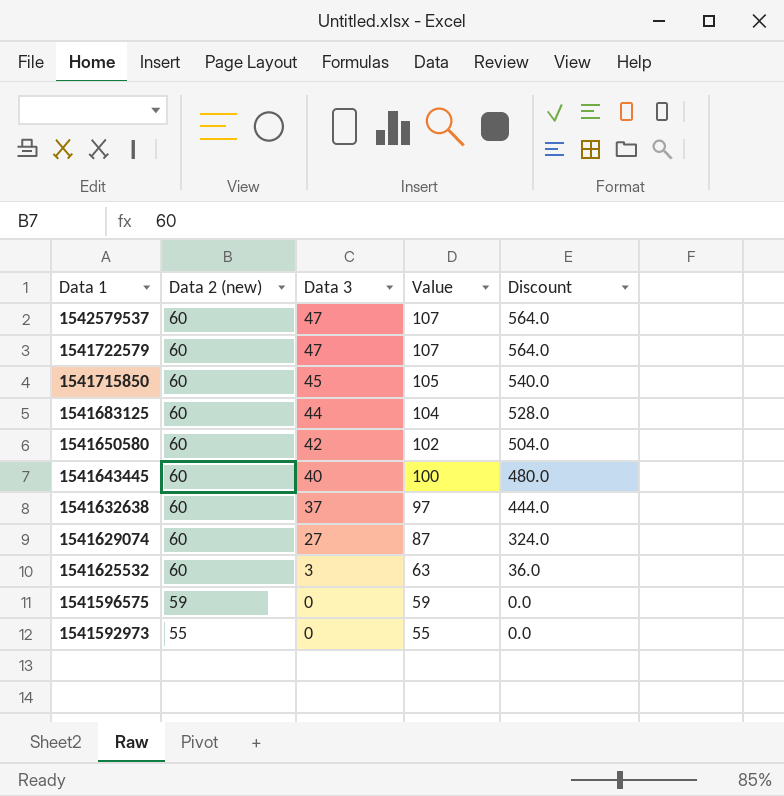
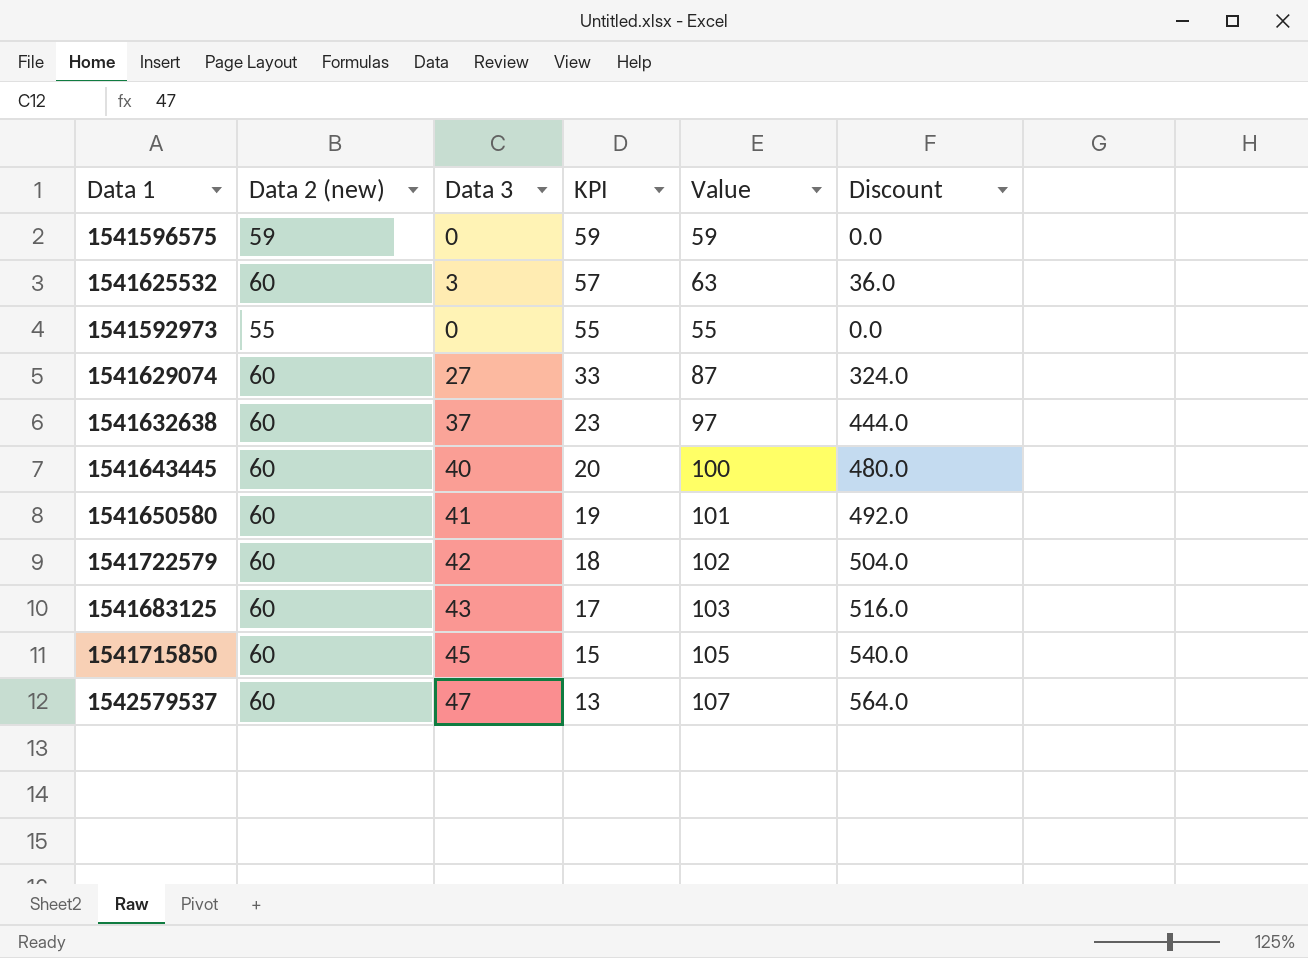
row order: Data 1 descending -> KPI descending
column KPI | formula: none -> [Data 2 (new)] - [Data 3]
1541650580 | Data 3: 42 -> 41
1541650580 | Value: 102 -> 101
1541650580 | Discount: 504.0 -> 492.0
1541722579 | Data 3: 47 -> 42
1541722579 | Value: 107 -> 102
1541722579 | Discount: 564.0 -> 504.0
1541683125 | Data 3: 44 -> 43
1541683125 | Value: 104 -> 103
1541683125 | Discount: 528.0 -> 516.0

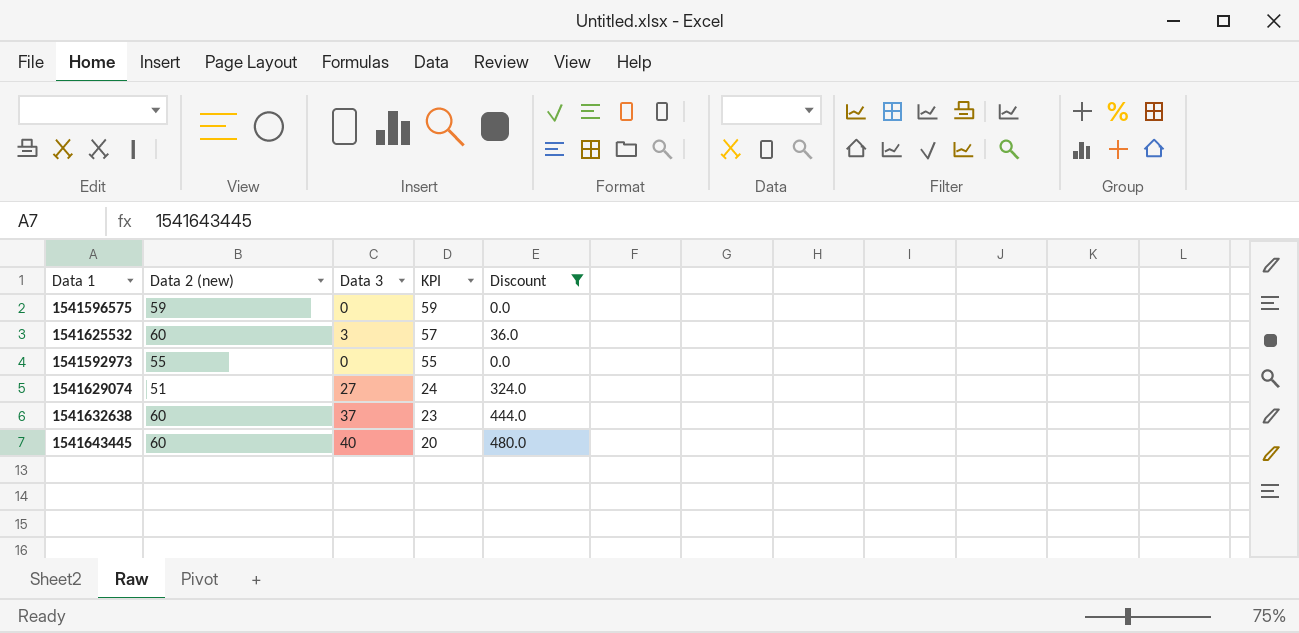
filter: none -> Discount <= 480.0
column Value | formula: [Data 2 (new)] + [Data 3] -> none
1541629074 | Data 2 (new): 60 -> 51
1541629074 | KPI: 33 -> 24

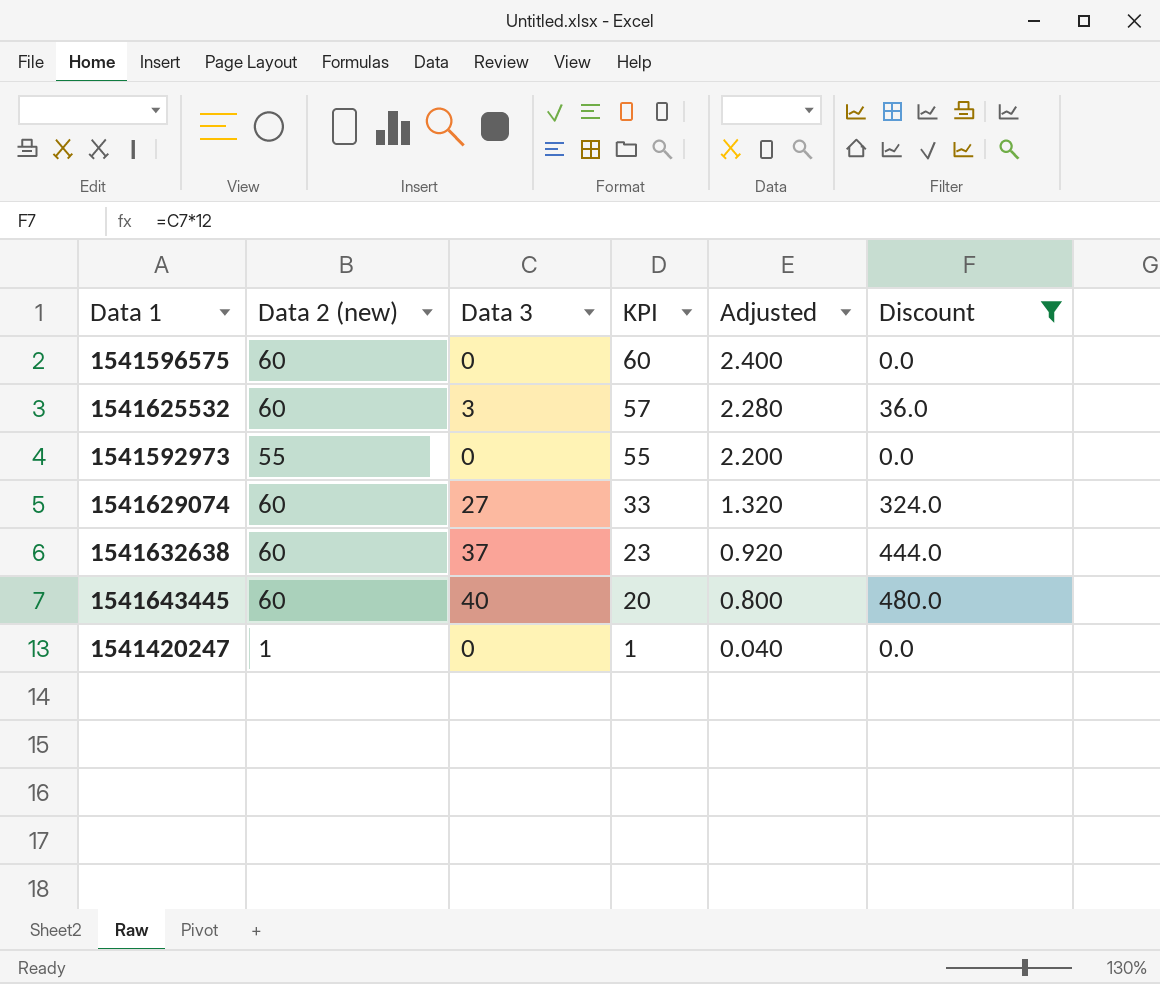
column Adjusted | formula: none -> [KPI] * 0.04
1541596575 | Data 2 (new): 59 -> 60
1541596575 | KPI: 59 -> 60
1541629074 | Data 2 (new): 51 -> 60
1541629074 | KPI: 24 -> 33
row 1541420247: none -> 1 | 0 | 1 | 0.040 | 0.0

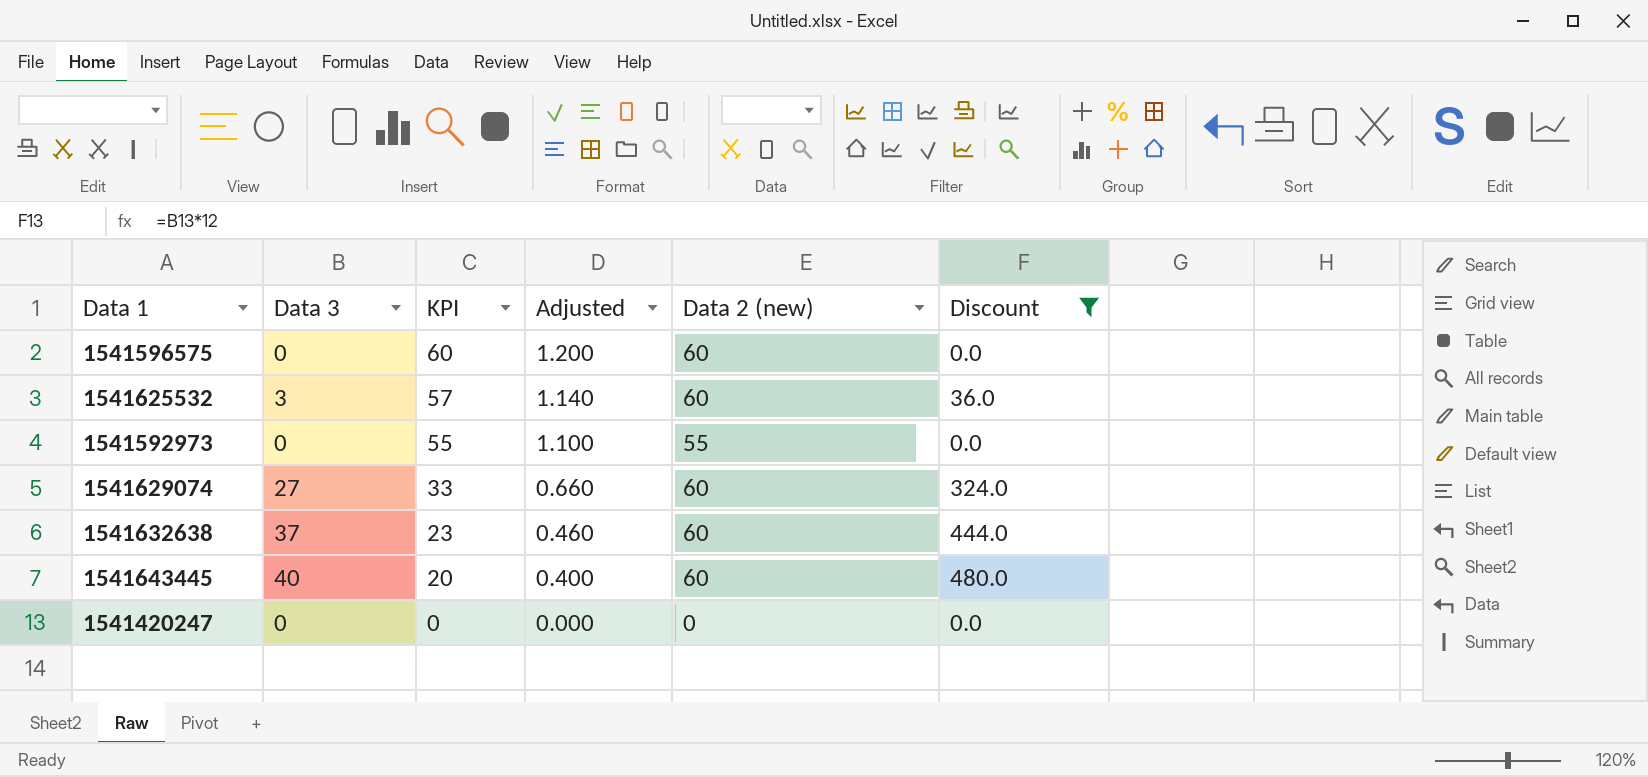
column Adjusted | formula: [KPI] * 0.04 -> [KPI] * 0.02
column Data 2 (new) | position: 2 -> 5
1541420247 | KPI: 1 -> 0
1541420247 | Data 2 (new): 1 -> 0

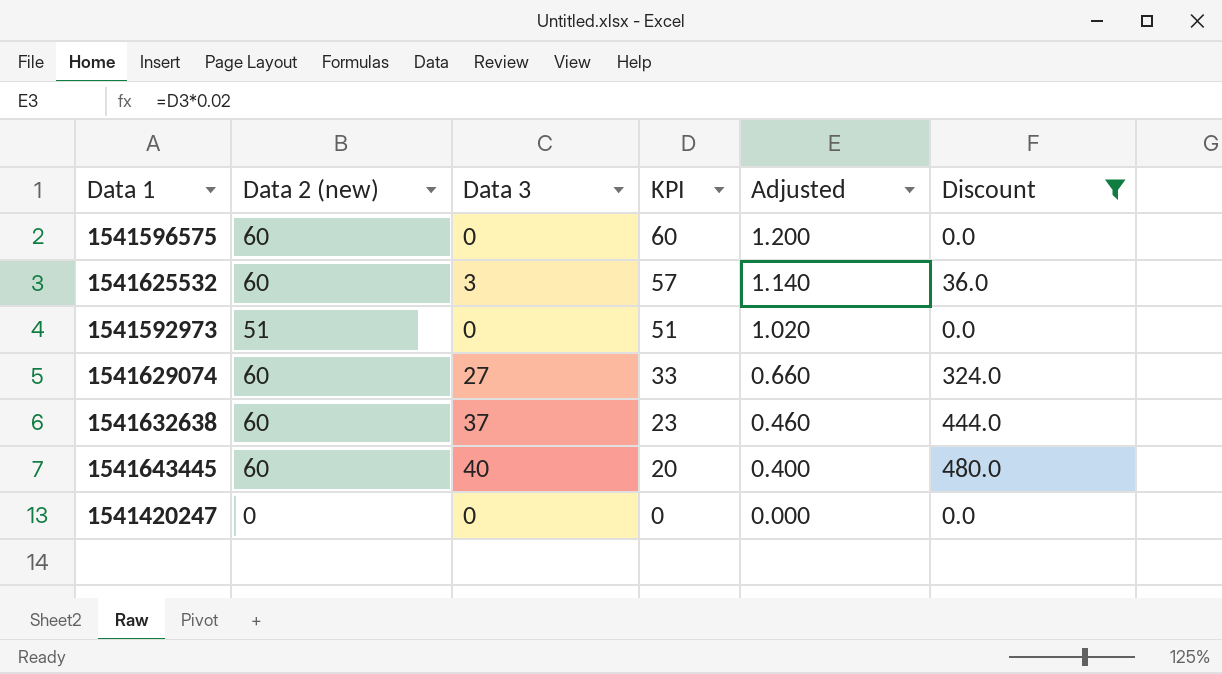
column Data 2 (new) | position: 5 -> 2
1541592973 | Data 2 (new): 55 -> 51
1541592973 | KPI: 55 -> 51
1541592973 | Adjusted: 1.100 -> 1.020

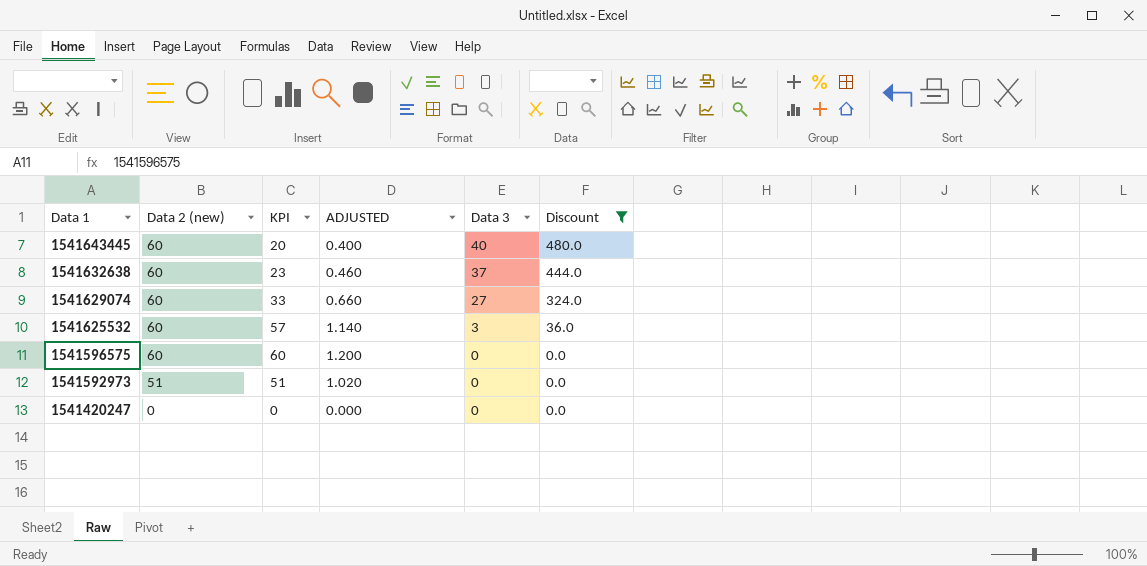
row order: KPI descending -> Data 1 descending
column name: Adjusted -> ADJUSTED
column Data 3 | position: 3 -> 5

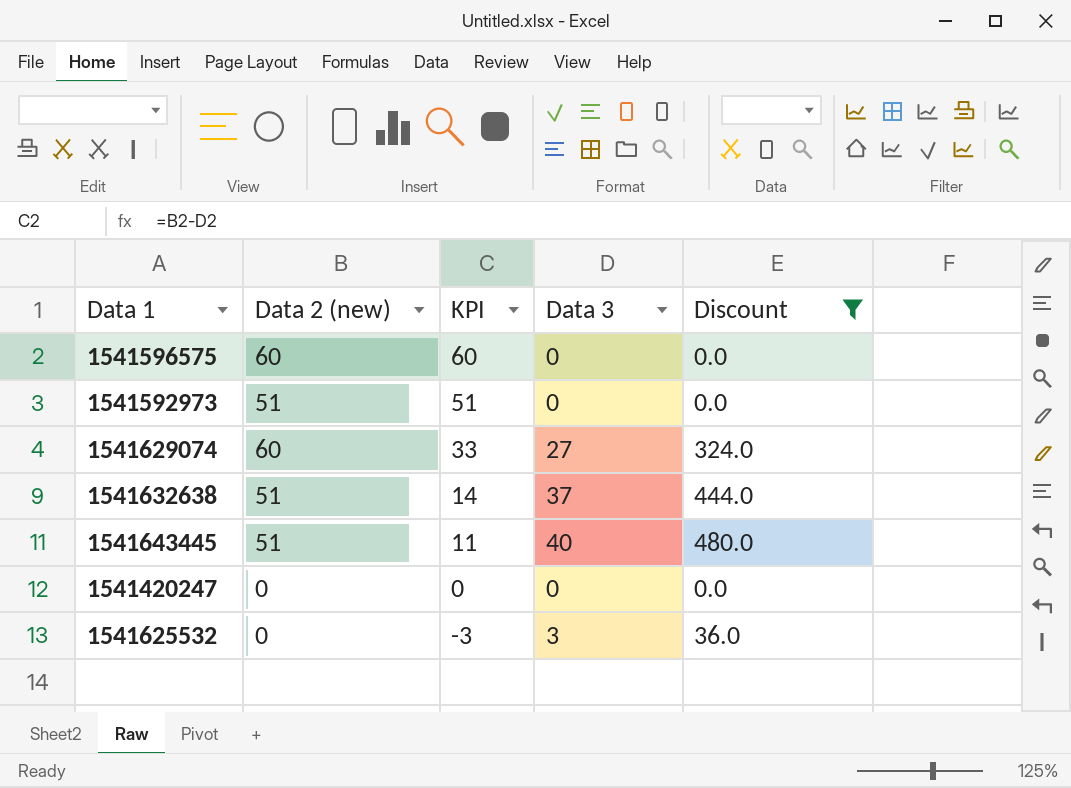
row order: Data 1 descending -> KPI descending
column ADJUSTED | formula: [KPI] * 0.02 -> none
1541632638 | Data 2 (new): 60 -> 51
1541632638 | KPI: 23 -> 14
1541643445 | Data 2 (new): 60 -> 51
1541643445 | KPI: 20 -> 11
1541625532 | Data 2 (new): 60 -> 0
1541625532 | KPI: 57 -> -3

